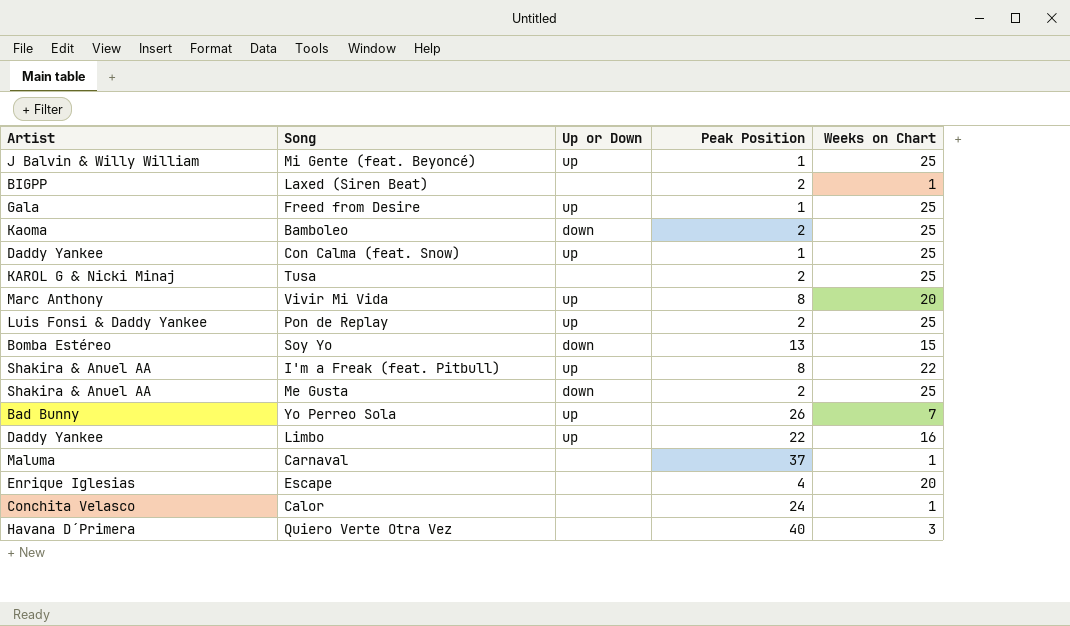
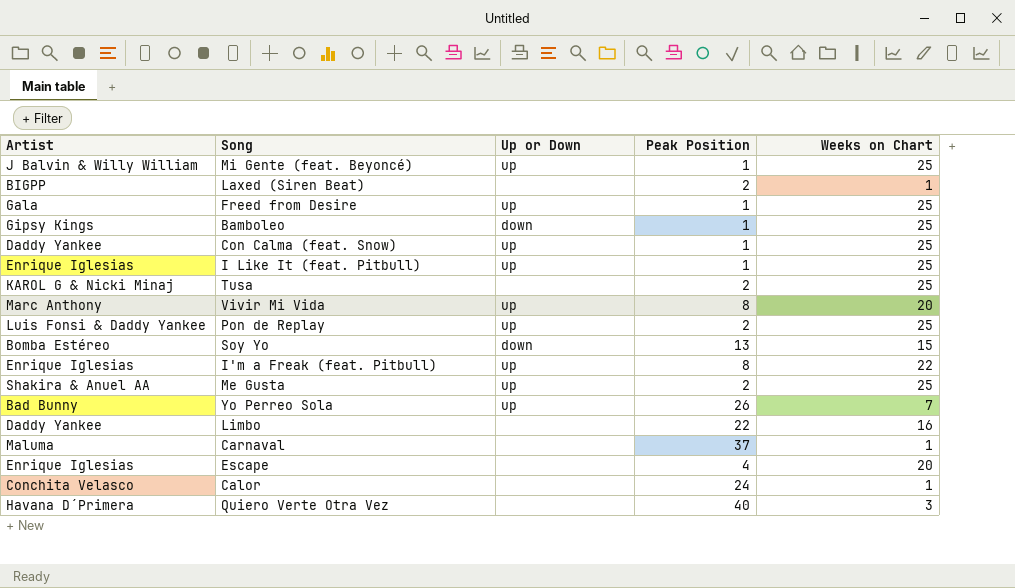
Bamboleo | Artist: Kaoma -> Gipsy Kings
Bamboleo | Peak Position: 2 -> 1
row I Like It (feat. Pitbull): none -> Enrique Iglesias | up | 1 | 25
I'm a Freak (feat. Pitbull) | Artist: Shakira & Anuel AA -> Enrique Iglesias
Me Gusta | Up or Down: down -> up
Limbo | Up or Down: up -> none

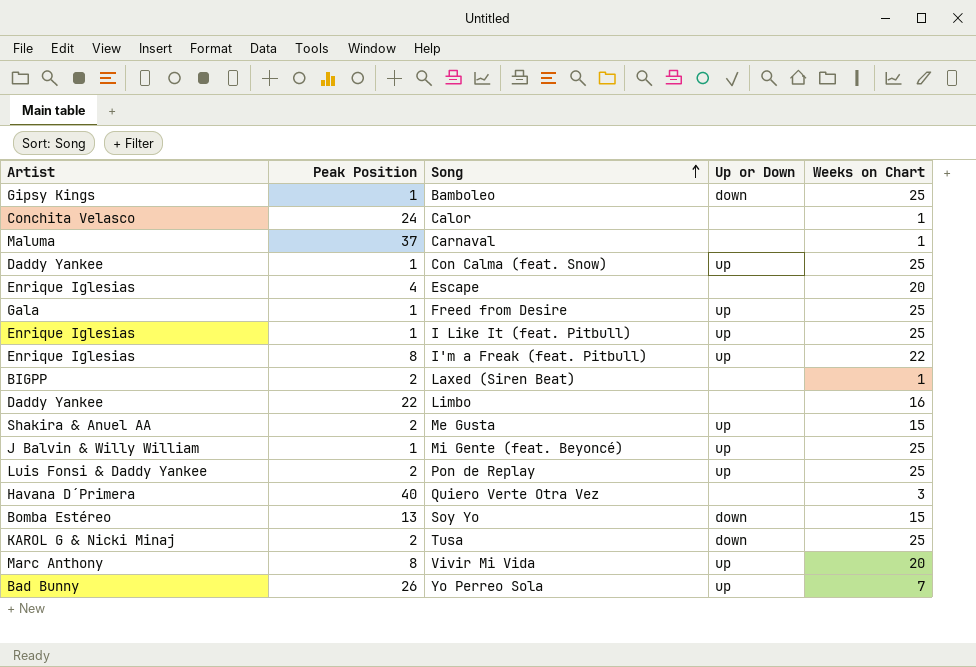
row order: none -> Song ascending
column Peak Position | position: 4 -> 2
Me Gusta | Weeks on Chart: 25 -> 15
Tusa | Up or Down: none -> down

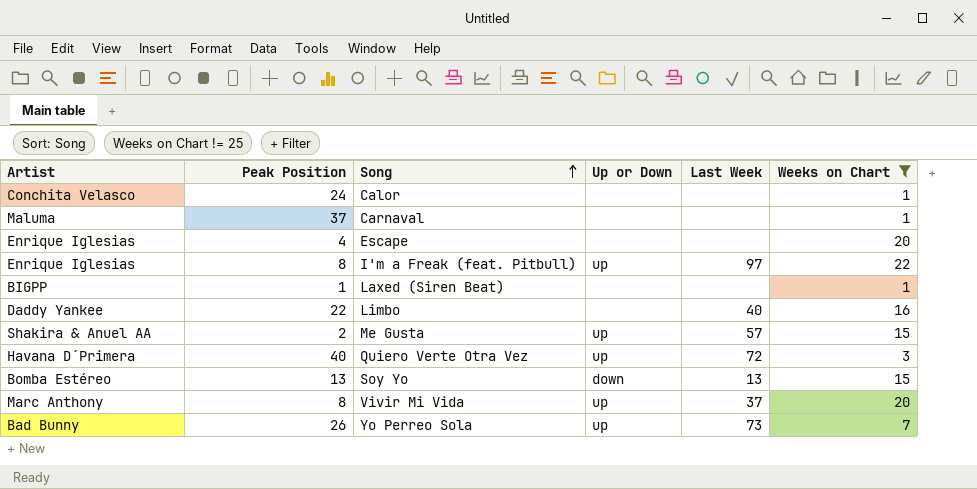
filter: none -> Weeks on Chart != 25
column Last Week | position: none -> 5
Laxed (Siren Beat) | Peak Position: 2 -> 1
Quiero Verte Otra Vez | Up or Down: none -> up

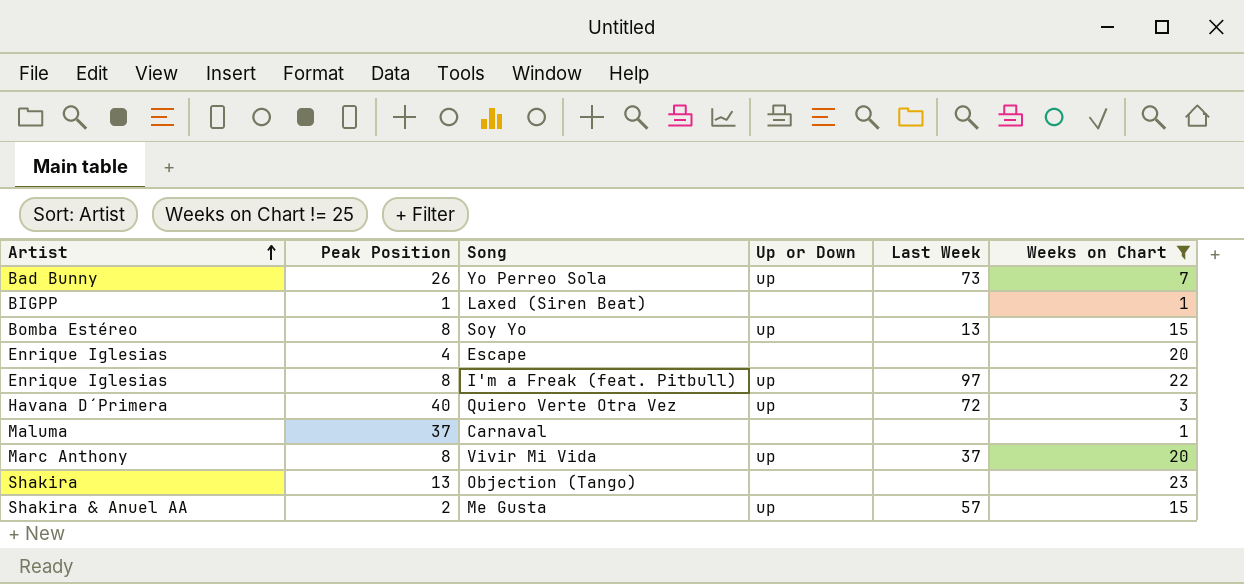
row order: Song ascending -> Artist ascending
row Calor: Conchita Velasco | 24 | none | none | 1 -> none
row Limbo: Daddy Yankee | 22 | none | 40 | 16 -> none
Soy Yo | Peak Position: 13 -> 8
Soy Yo | Up or Down: down -> up
row Objection (Tango): none -> Shakira | 13 | none | none | 23

